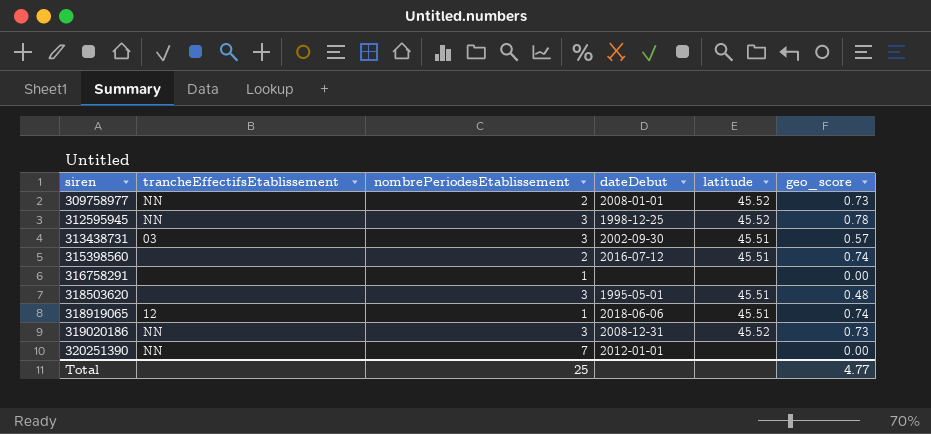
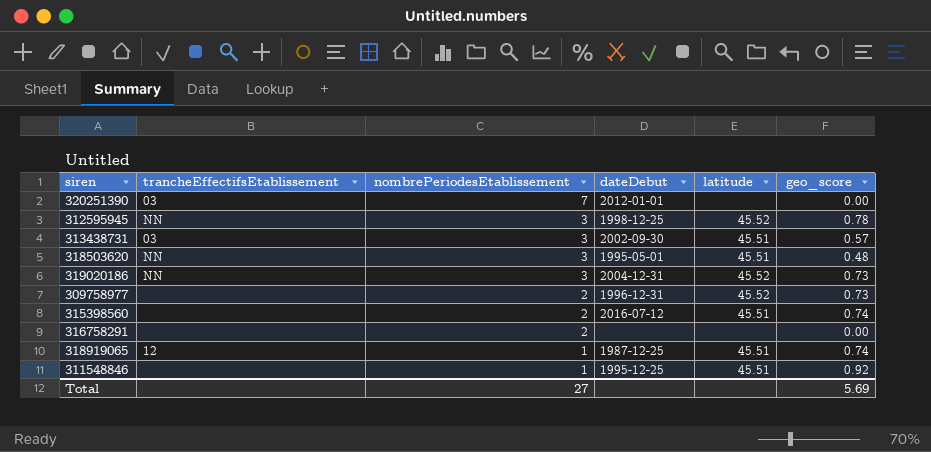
row order: siren ascending -> nombrePeriodesEtablissement descending
320251390 | trancheEffectifsEtablissement: NN -> 03
318503620 | trancheEffectifsEtablissement: none -> NN
319020186 | dateDebut: 2008-12-31 -> 2004-12-31
309758977 | trancheEffectifsEtablissement: NN -> none
309758977 | dateDebut: 2008-01-01 -> 1996-12-31
316758291 | nombrePeriodesEtablissement: 1 -> 2
318919065 | dateDebut: 2018-06-06 -> 1987-12-25
row 311548846: none -> none | 1 | 1995-12-25 | 45.51 | 0.92
Total | nombrePeriodesEtablissement: 25 -> 27
Total | geo_score: 4.77 -> 5.69

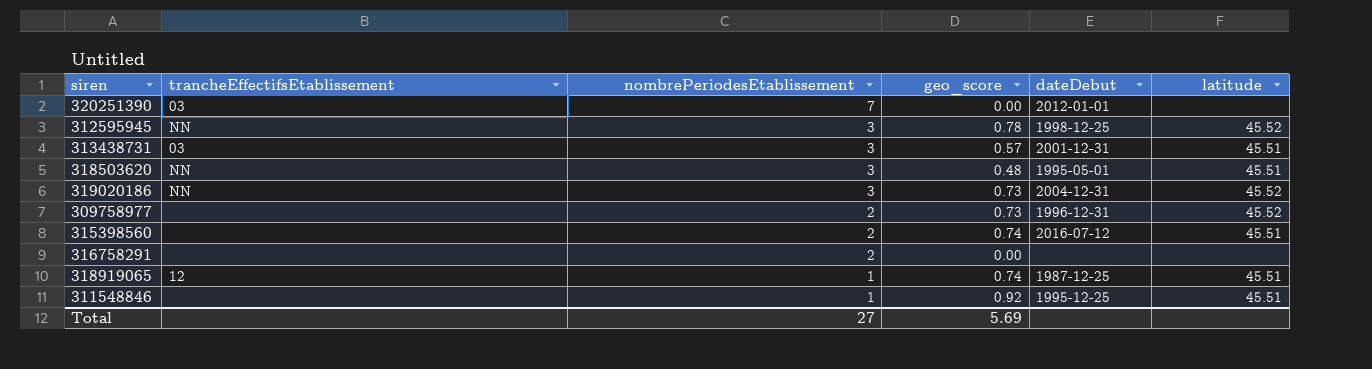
column geo_score | position: 6 -> 4
313438731 | dateDebut: 2002-09-30 -> 2001-12-31

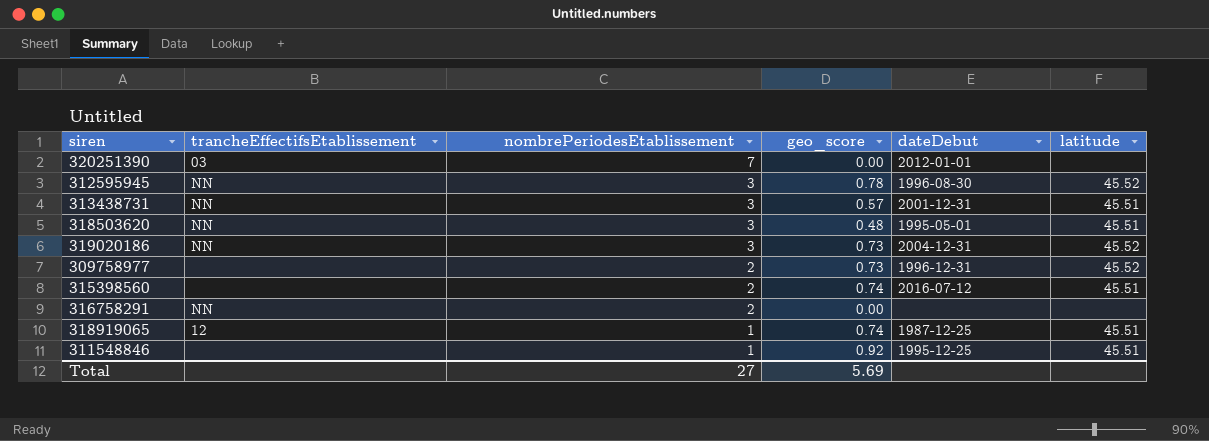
312595945 | dateDebut: 1998-12-25 -> 1996-08-30
313438731 | trancheEffectifsEtablissement: 03 -> NN
316758291 | trancheEffectifsEtablissement: none -> NN

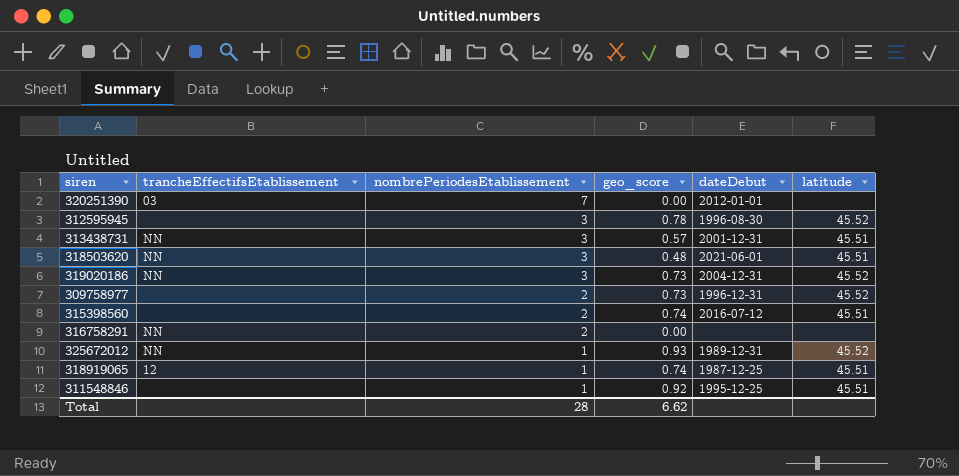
312595945 | trancheEffectifsEtablissement: NN -> none
318503620 | dateDebut: 1995-05-01 -> 2021-06-01
row 325672012: none -> NN | 1 | 0.93 | 1989-12-31 | 45.52
Total | nombrePeriodesEtablissement: 27 -> 28
Total | geo_score: 5.69 -> 6.62

